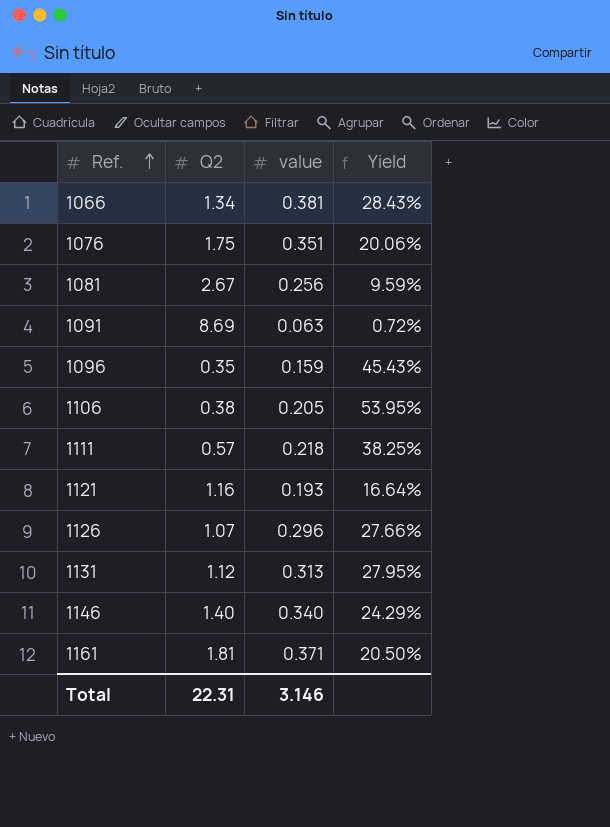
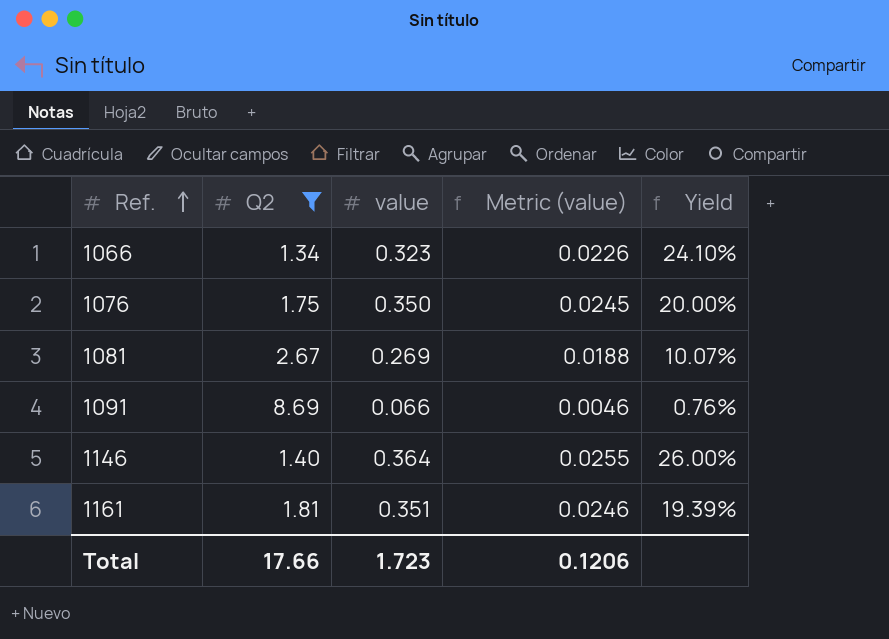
filter: none -> Q2 >= 1.34
column Metric (value) | formula: none -> [value] * 0.07
1066 | value: 0.381 -> 0.323
1066 | Yield: 28.43% -> 24.10%
1076 | value: 0.351 -> 0.350
1076 | Yield: 20.06% -> 20.00%
1081 | value: 0.256 -> 0.269
1081 | Yield: 9.59% -> 10.07%
1091 | value: 0.063 -> 0.066
1091 | Yield: 0.72% -> 0.76%
1146 | value: 0.340 -> 0.364
1146 | Yield: 24.29% -> 26.00%
1161 | value: 0.371 -> 0.351
1161 | Yield: 20.50% -> 19.39%
Total | Q2: 22.31 -> 17.66
Total | value: 3.146 -> 1.723

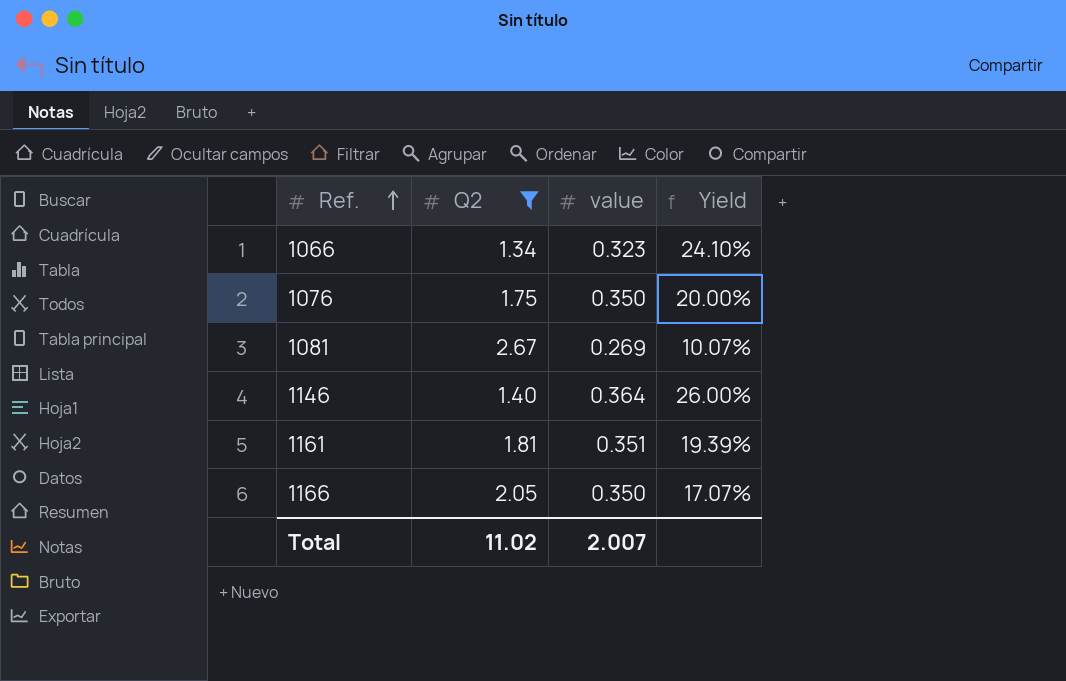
column Metric (value) | formula: [value] * 0.07 -> none
row 1091: 8.69 | 0.066 | 0.0046 | 0.76% -> none
row 1166: none -> 2.05 | 0.350 | 17.07%
Total | Q2: 17.66 -> 11.02
Total | value: 1.723 -> 2.007

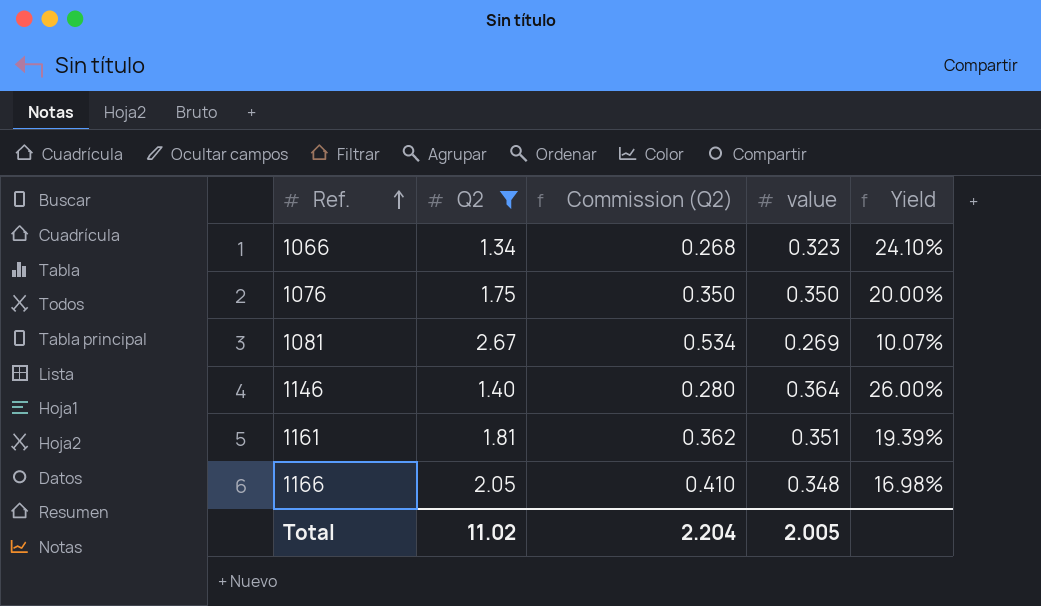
column Commission (Q2) | formula: none -> [Q2] * 0.2
1166 | value: 0.350 -> 0.348
1166 | Yield: 17.07% -> 16.98%
Total | value: 2.007 -> 2.005

